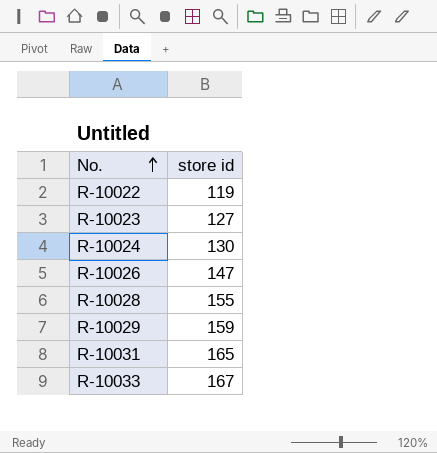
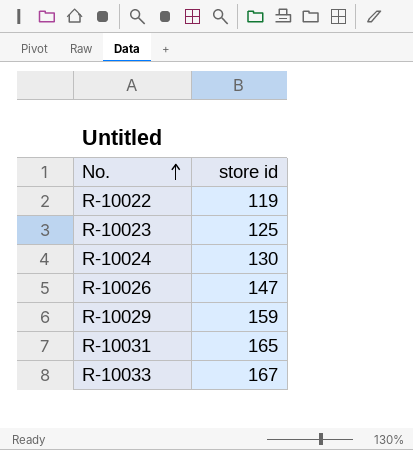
row R-10028: 155 -> none
R-10023 | store id: 127 -> 125

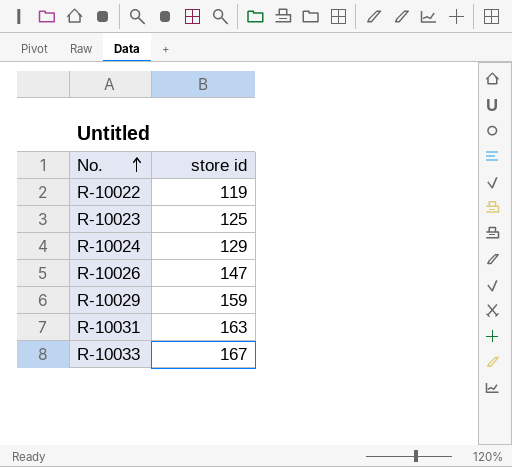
R-10024 | store id: 130 -> 129
R-10031 | store id: 165 -> 163

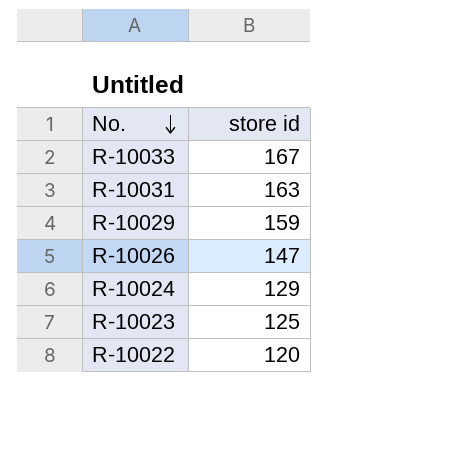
row order: No. ascending -> No. descending
R-10022 | store id: 119 -> 120

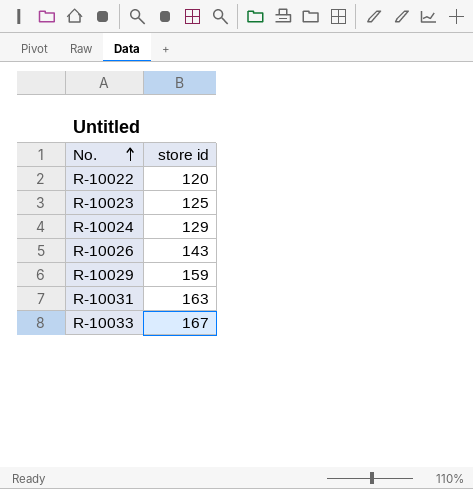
row order: No. descending -> No. ascending
R-10026 | store id: 147 -> 143

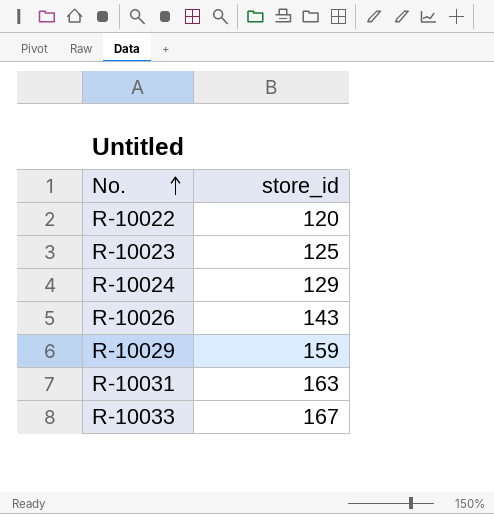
column name: store id -> store_id

